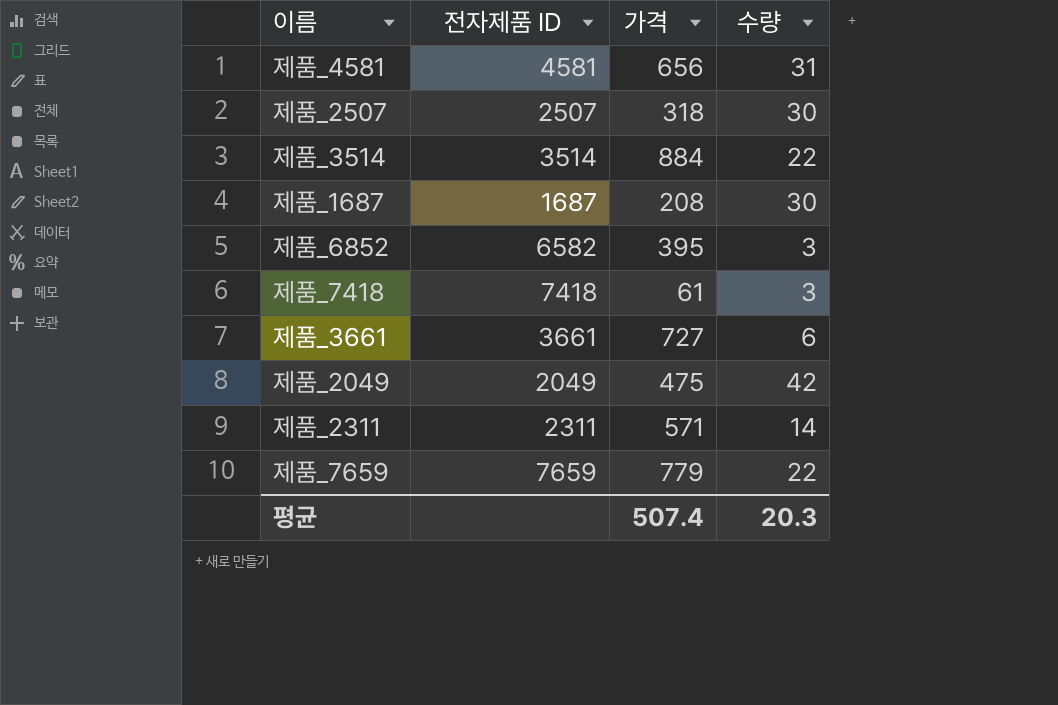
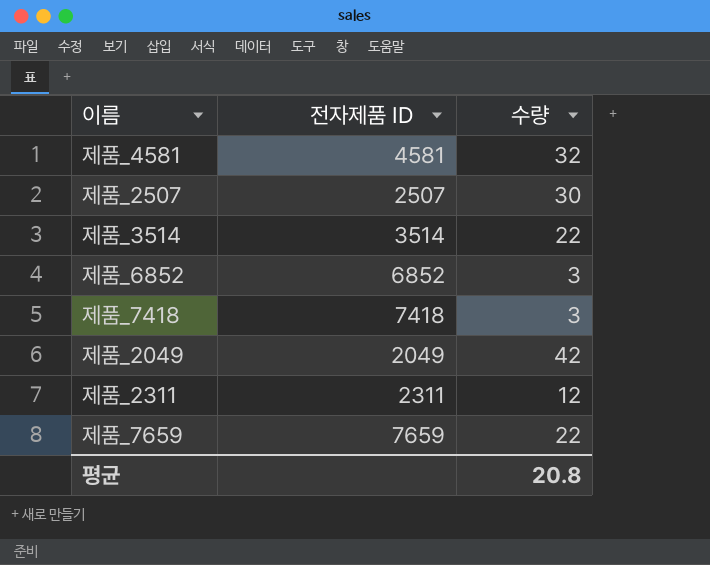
column 가격 | position: 3 -> none
row 제품_1687: 1687 | 208 | 30 -> none
row 제품_3661: 3661 | 727 | 6 -> none
제품_4581 | 수량: 31 -> 32
제품_6852 | 전자제품 ID: 6582 -> 6852
제품_2311 | 수량: 14 -> 12
평균 | 수량: 20.3 -> 20.8

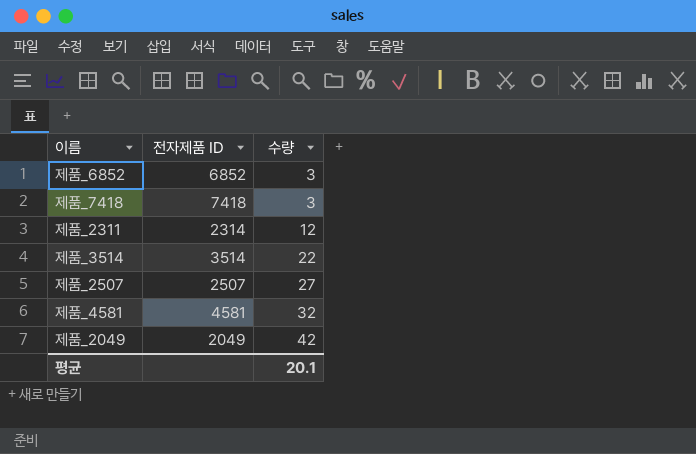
row order: none -> 수량 ascending
row 제품_7659: 7659 | 22 -> none
제품_2311 | 전자제품 ID: 2311 -> 2314
제품_2507 | 수량: 30 -> 27
평균 | 수량: 20.8 -> 20.1

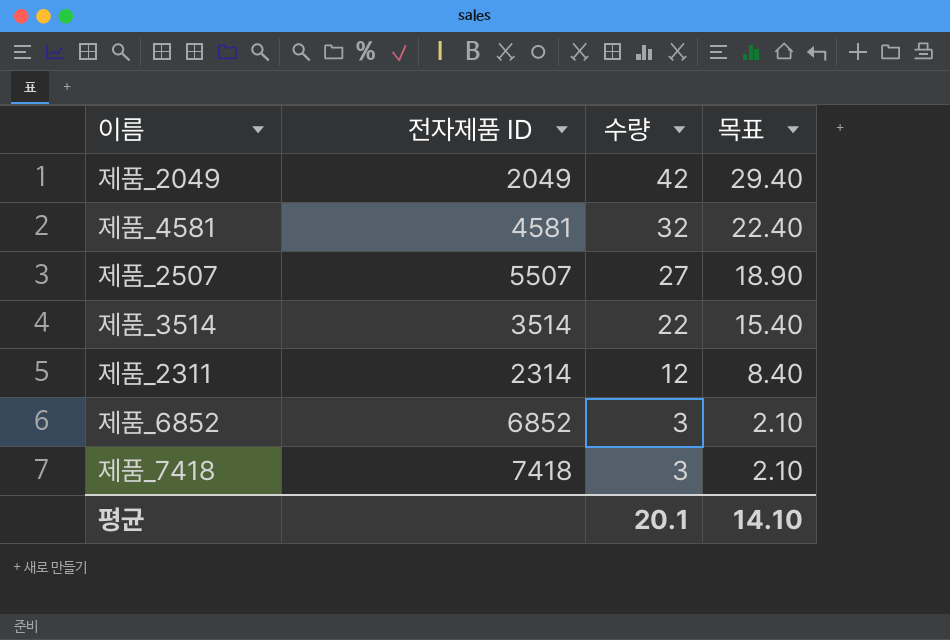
row order: 수량 ascending -> 수량 descending
column 목표 | formula: none -> [수량] * 0.7
제품_2507 | 전자제품 ID: 2507 -> 5507

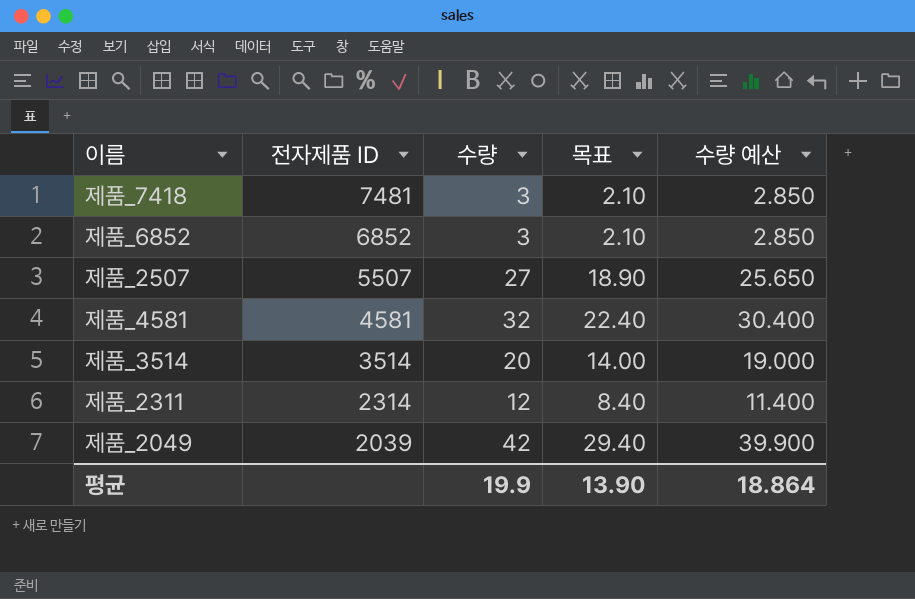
row order: 수량 descending -> 전자제품 ID descending
column 수량 예산 | formula: none -> [수량] * 0.95
제품_7418 | 전자제품 ID: 7418 -> 7481
제품_3514 | 수량: 22 -> 20
제품_3514 | 목표: 15.40 -> 14.00
제품_2049 | 전자제품 ID: 2049 -> 2039
평균 | 수량: 20.1 -> 19.9
평균 | 목표: 14.10 -> 13.90

